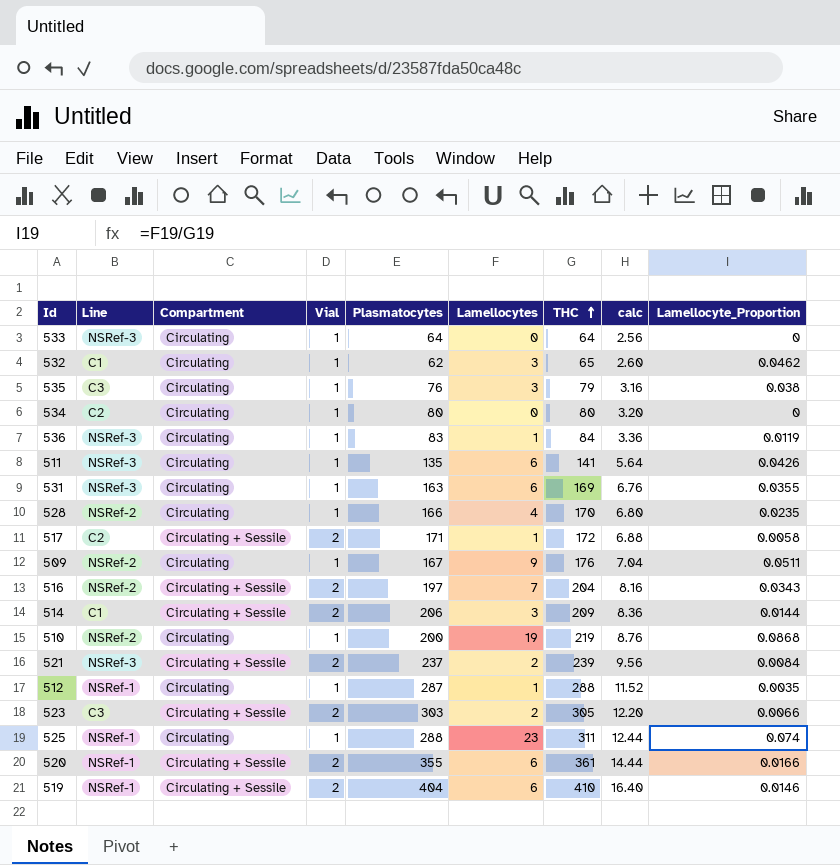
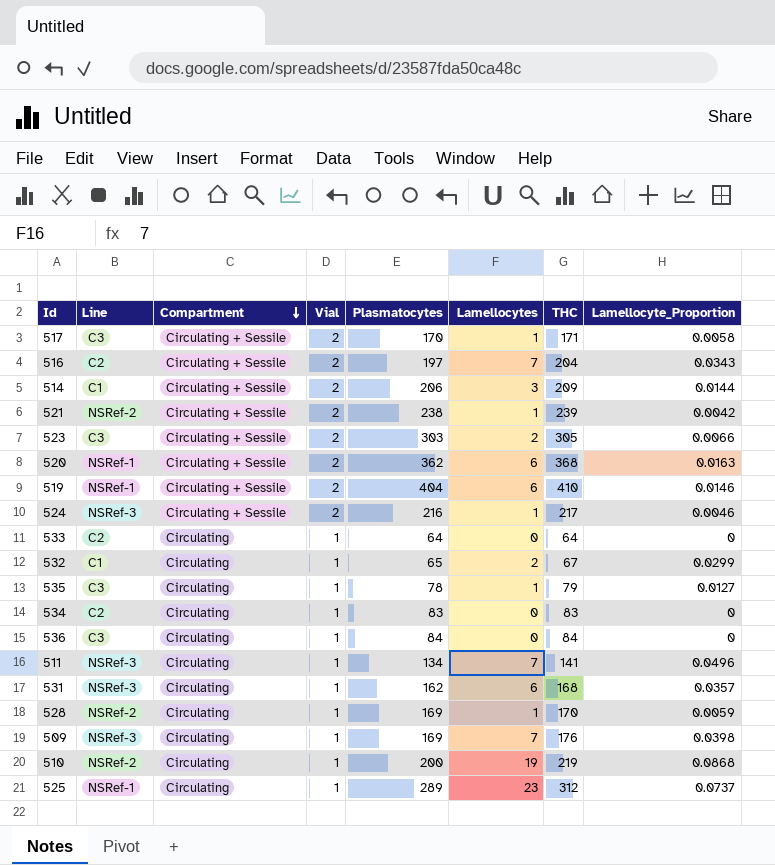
row order: THC ascending -> Compartment descending
column calc | formula: [THC] * 0.04 -> none
row 512: NSRef-1 | Circulating | 1 | 287 | 1 | 288 | 11.52 | 0.0035 -> none
517 | Line: C2 -> C3
517 | Plasmatocytes: 171 -> 170
517 | THC: 172 -> 171
516 | Line: NSRef-2 -> C2
521 | Line: NSRef-3 -> NSRef-2
521 | Plasmatocytes: 237 -> 238
521 | Lamellocytes: 2 -> 1
521 | Lamellocyte_Proportion: 0.0084 -> 0.0042
520 | Plasmatocytes: 355 -> 362
520 | THC: 361 -> 368
520 | Lamellocyte_Proportion: 0.0166 -> 0.0163
row 524: none -> NSRef-3 | Circulating + Sessile | 2 | 216 | 1 | 217 | 0.0046
533 | Line: NSRef-3 -> C2
532 | Plasmatocytes: 62 -> 65
532 | Lamellocytes: 3 -> 2
532 | THC: 65 -> 67
532 | Lamellocyte_Proportion: 0.0462 -> 0.0299
535 | Plasmatocytes: 76 -> 78
535 | Lamellocytes: 3 -> 1
535 | Lamellocyte_Proportion: 0.038 -> 0.0127
534 | Plasmatocytes: 80 -> 83
534 | THC: 80 -> 83
536 | Line: NSRef-3 -> C3
536 | Plasmatocytes: 83 -> 84
536 | Lamellocytes: 1 -> 0
536 | Lamellocyte_Proportion: 0.0119 -> 0
511 | Plasmatocytes: 135 -> 134
511 | Lamellocytes: 6 -> 7
511 | Lamellocyte_Proportion: 0.0426 -> 0.0496
531 | Plasmatocytes: 163 -> 162
531 | THC: 169 -> 168
531 | Lamellocyte_Proportion: 0.0355 -> 0.0357
528 | Plasmatocytes: 166 -> 169
528 | Lamellocytes: 4 -> 1
528 | Lamellocyte_Proportion: 0.0235 -> 0.0059
509 | Line: NSRef-2 -> NSRef-3
509 | Plasmatocytes: 167 -> 169
509 | Lamellocytes: 9 -> 7
509 | Lamellocyte_Proportion: 0.0511 -> 0.0398
525 | Plasmatocytes: 288 -> 289
525 | THC: 311 -> 312
525 | Lamellocyte_Proportion: 0.074 -> 0.0737

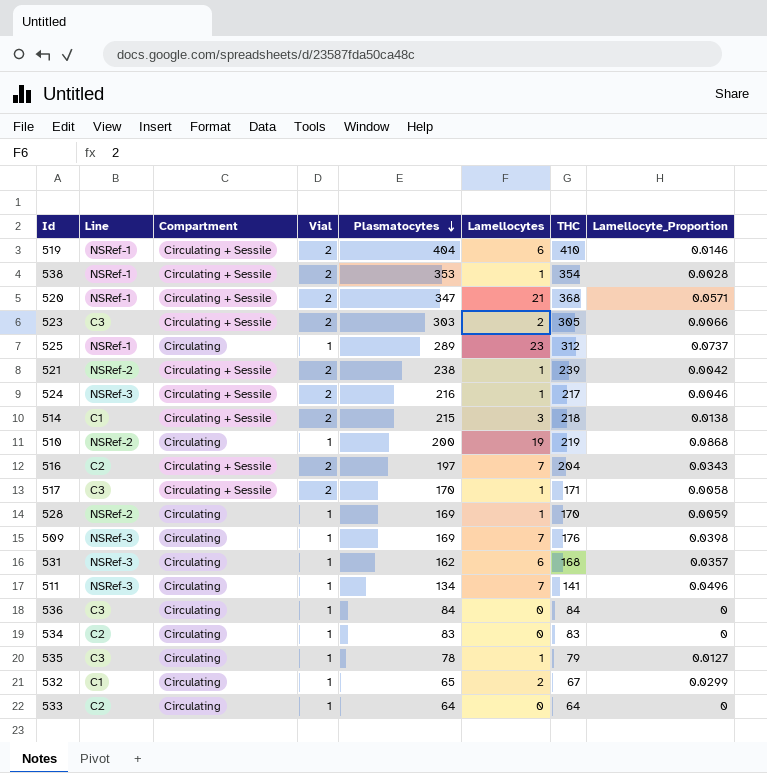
row order: Compartment descending -> Plasmatocytes descending
row 538: none -> NSRef-1 | Circulating + Sessile | 2 | 353 | 1 | 354 | 0.0028
520 | Plasmatocytes: 362 -> 347
520 | Lamellocytes: 6 -> 21
520 | Lamellocyte_Proportion: 0.0163 -> 0.0571
514 | Plasmatocytes: 206 -> 215
514 | THC: 209 -> 218
514 | Lamellocyte_Proportion: 0.0144 -> 0.0138

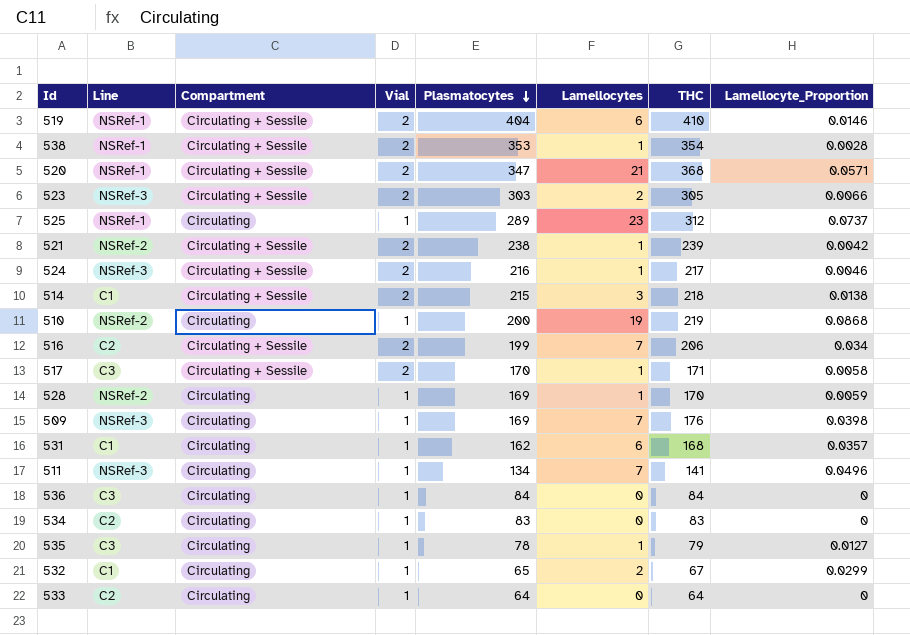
523 | Line: C3 -> NSRef-3
516 | Plasmatocytes: 197 -> 199
516 | THC: 204 -> 206
516 | Lamellocyte_Proportion: 0.0343 -> 0.034
531 | Line: NSRef-3 -> C1

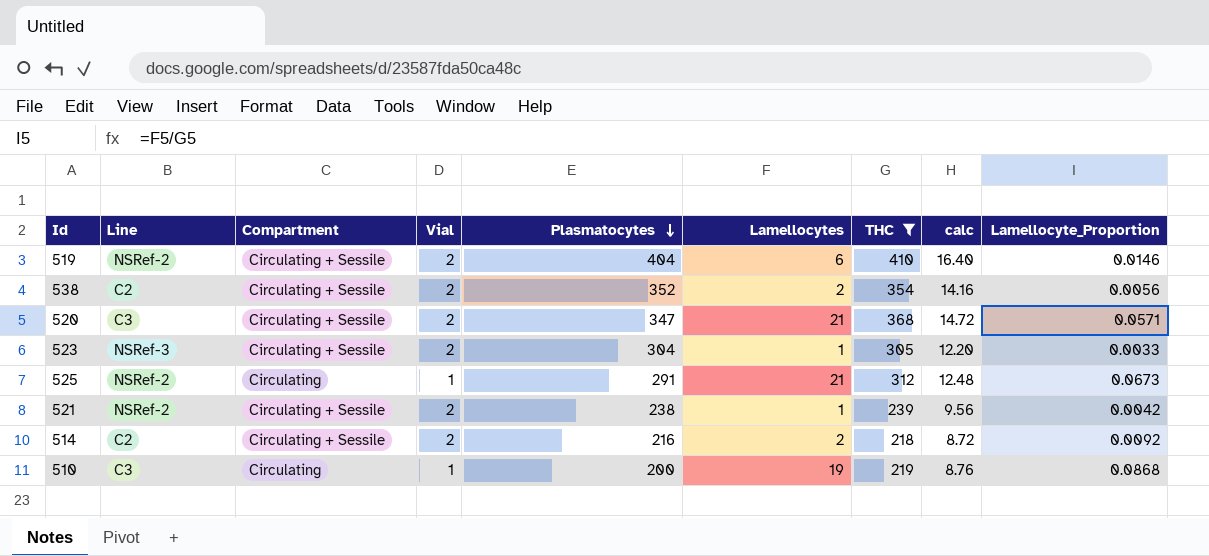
filter: none -> THC >= 218
column calc | formula: none -> [THC] * 0.04
519 | Line: NSRef-1 -> NSRef-2
538 | Line: NSRef-1 -> C2
538 | Plasmatocytes: 353 -> 352
538 | Lamellocytes: 1 -> 2
538 | Lamellocyte_Proportion: 0.0028 -> 0.0056
520 | Line: NSRef-1 -> C3
523 | Plasmatocytes: 303 -> 304
523 | Lamellocytes: 2 -> 1
523 | Lamellocyte_Proportion: 0.0066 -> 0.0033
525 | Line: NSRef-1 -> NSRef-2
525 | Plasmatocytes: 289 -> 291
525 | Lamellocytes: 23 -> 21
525 | Lamellocyte_Proportion: 0.0737 -> 0.0673
514 | Line: C1 -> C2
514 | Plasmatocytes: 215 -> 216
514 | Lamellocytes: 3 -> 2
514 | Lamellocyte_Proportion: 0.0138 -> 0.0092
510 | Line: NSRef-2 -> C3

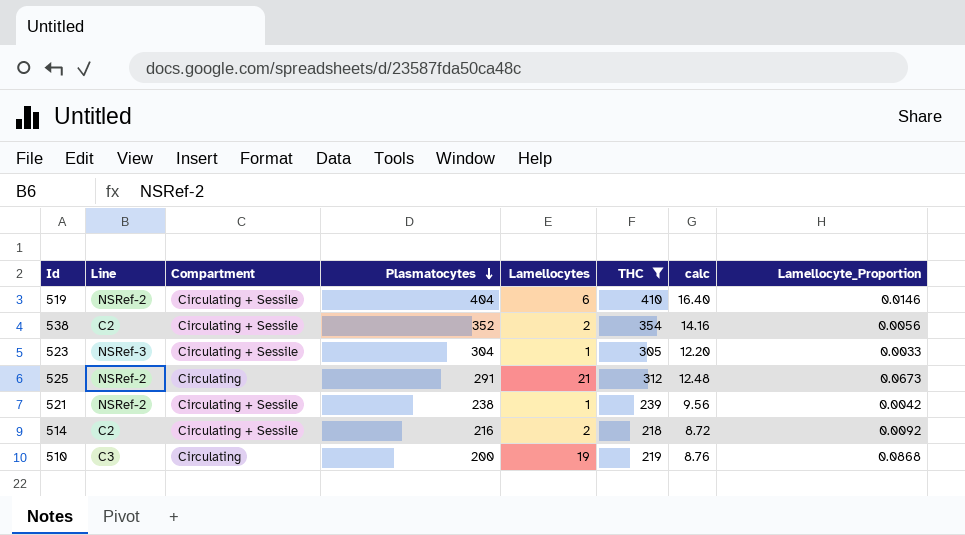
column Vial | position: 4 -> none
row 520: C3 | Circulating + Sessile | 2 | 347 | 21 | 368 | 14.72 | 0.0571 -> none

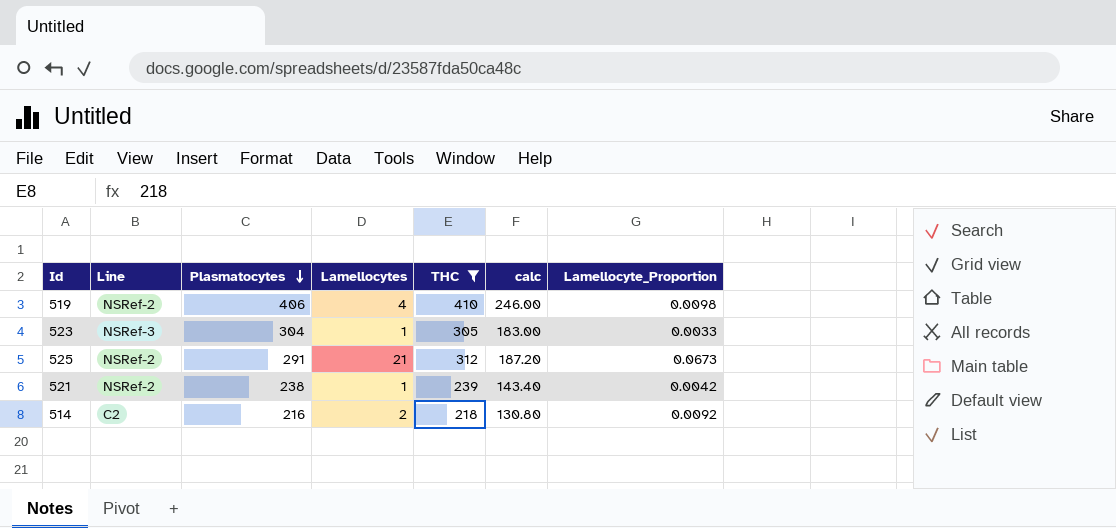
column Compartment | position: 3 -> none
column calc | formula: [THC] * 0.04 -> [THC] * 0.6
row 538: C2 | Circulating + Sessile | 352 | 2 | 354 | 14.16 | 0.0056 -> none
row 510: C3 | Circulating | 200 | 19 | 219 | 8.76 | 0.0868 -> none
519 | Plasmatocytes: 404 -> 406
519 | Lamellocytes: 6 -> 4
519 | Lamellocyte_Proportion: 0.0146 -> 0.0098

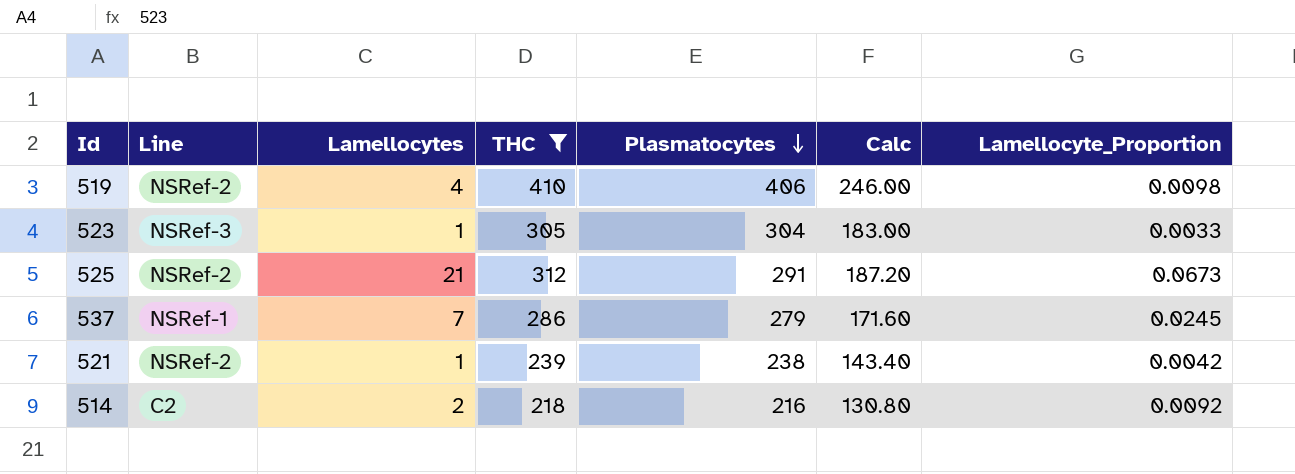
column Plasmatocytes | position: 3 -> 5
column name: calc -> Calc
row 537: none -> NSRef-1 | 7 | 286 | 279 | 171.60 | 0.0245

